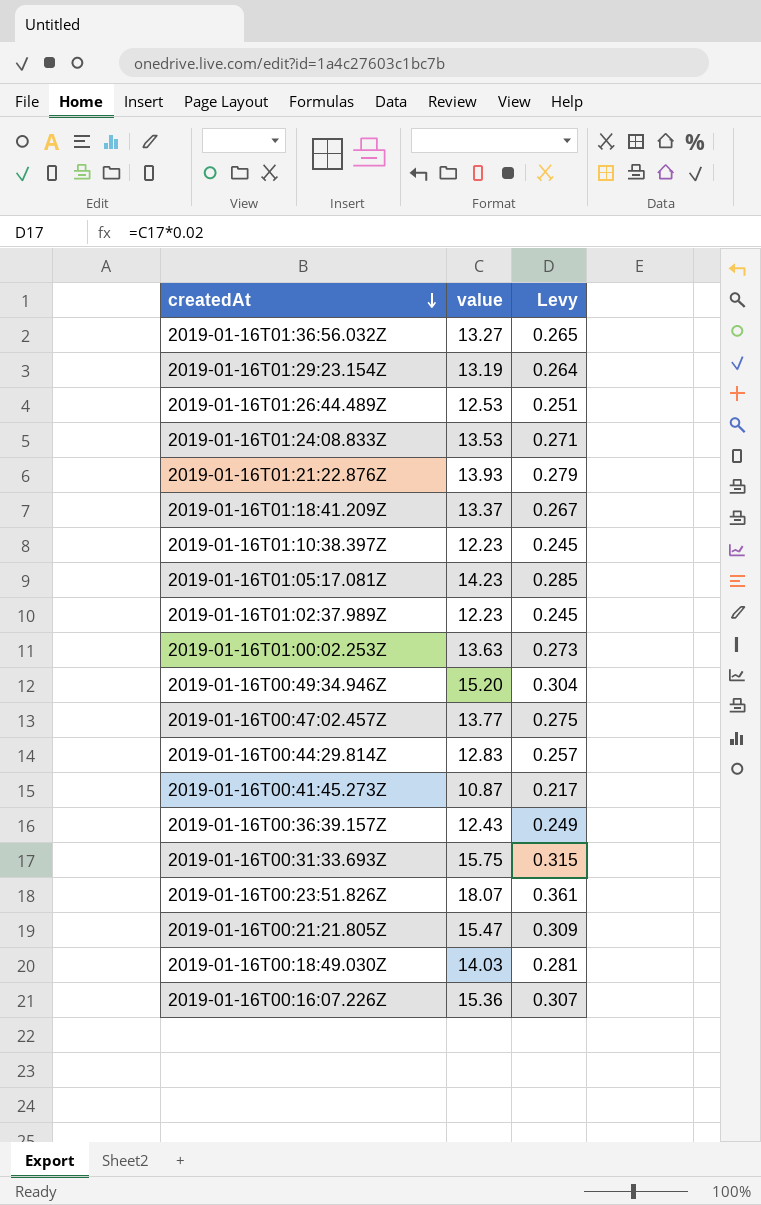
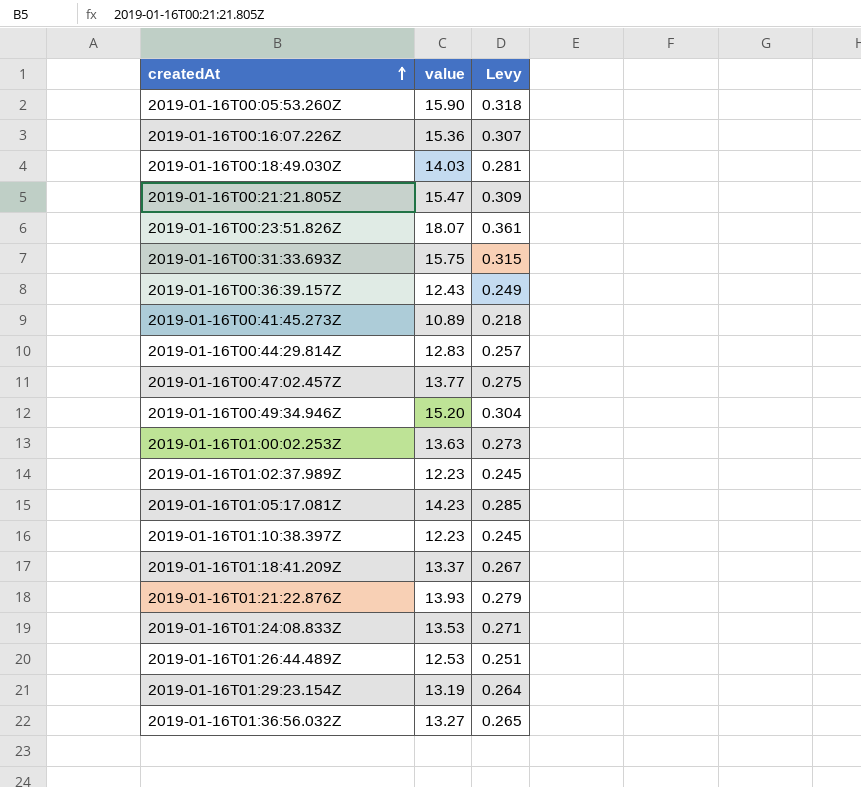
row order: createdAt descending -> createdAt ascending
row 2019-01-16T00:05:53.260Z: none -> 15.90 | 0.318
2019-01-16T00:41:45.273Z | value: 10.87 -> 10.89
2019-01-16T00:41:45.273Z | Levy: 0.217 -> 0.218

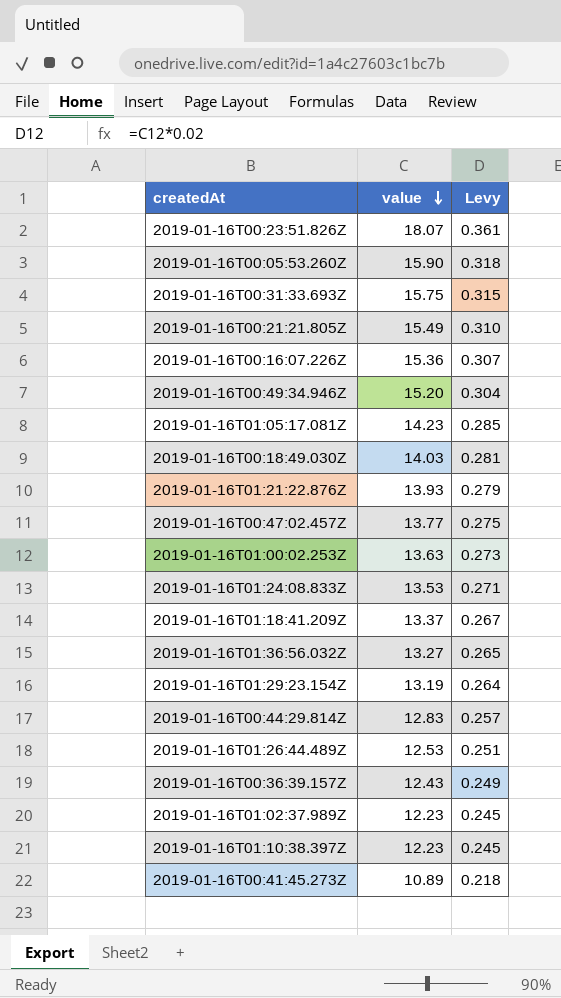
row order: createdAt ascending -> value descending
2019-01-16T00:21:21.805Z | value: 15.47 -> 15.49
2019-01-16T00:21:21.805Z | Levy: 0.309 -> 0.310

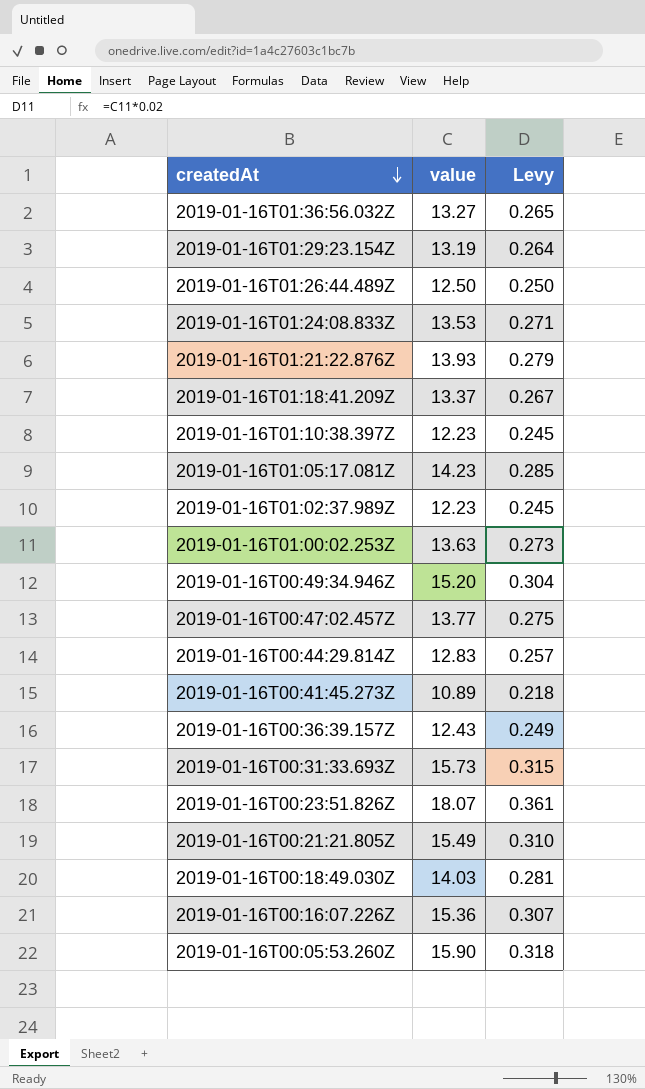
row order: value descending -> createdAt descending
2019-01-16T01:26:44.489Z | value: 12.53 -> 12.50
2019-01-16T01:26:44.489Z | Levy: 0.251 -> 0.250
2019-01-16T00:31:33.693Z | value: 15.75 -> 15.73

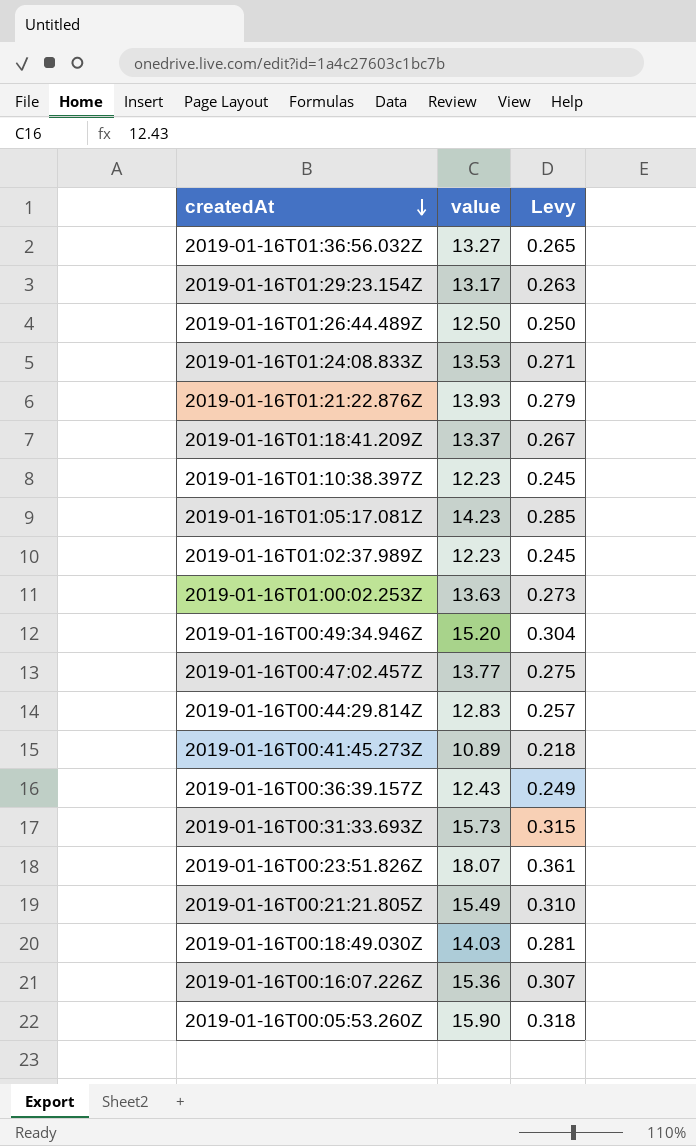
2019-01-16T01:29:23.154Z | value: 13.19 -> 13.17
2019-01-16T01:29:23.154Z | Levy: 0.264 -> 0.263

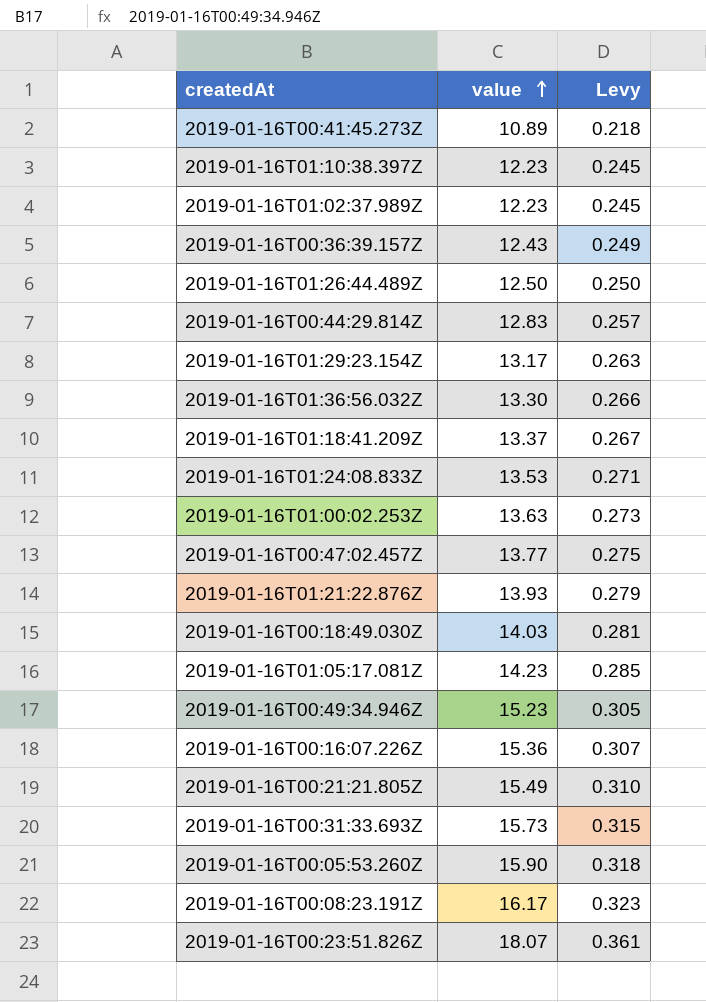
row order: createdAt descending -> value ascending
2019-01-16T01:36:56.032Z | value: 13.27 -> 13.30
2019-01-16T01:36:56.032Z | Levy: 0.265 -> 0.266
2019-01-16T00:49:34.946Z | value: 15.20 -> 15.23
2019-01-16T00:49:34.946Z | Levy: 0.304 -> 0.305
row 2019-01-16T00:08:23.191Z: none -> 16.17 | 0.323

